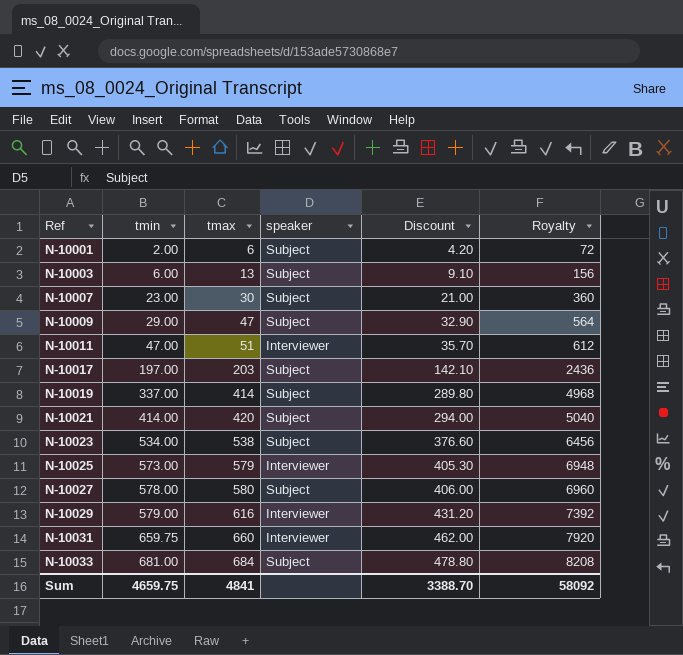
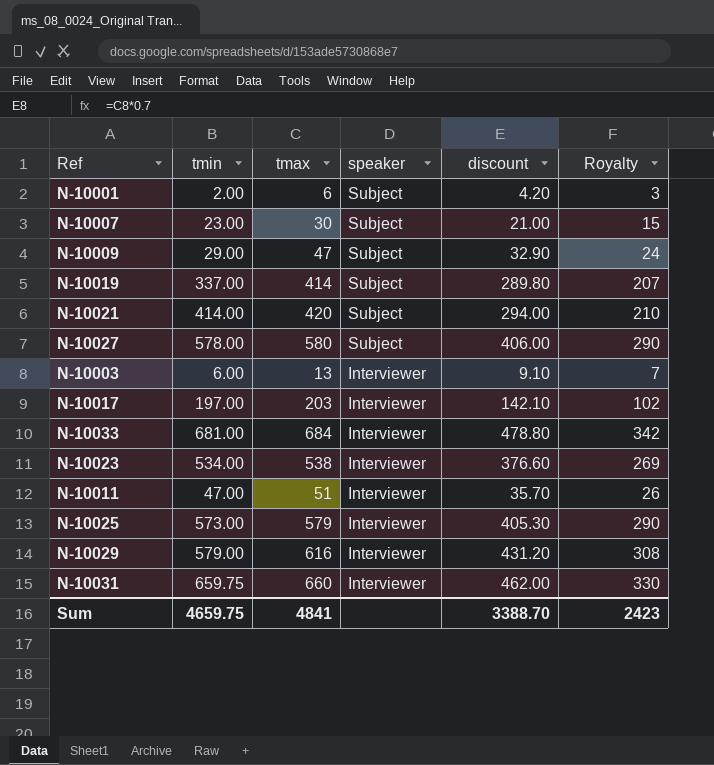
row order: Ref ascending -> speaker descending
column name: Discount -> discount
column Royalty | formula: [tmax] * 12 -> [tmax] * 0.5
N-10003 | speaker: Subject -> Interviewer
N-10017 | speaker: Subject -> Interviewer
N-10033 | speaker: Subject -> Interviewer
N-10023 | speaker: Subject -> Interviewer
Sum | Royalty: 58092 -> 2423

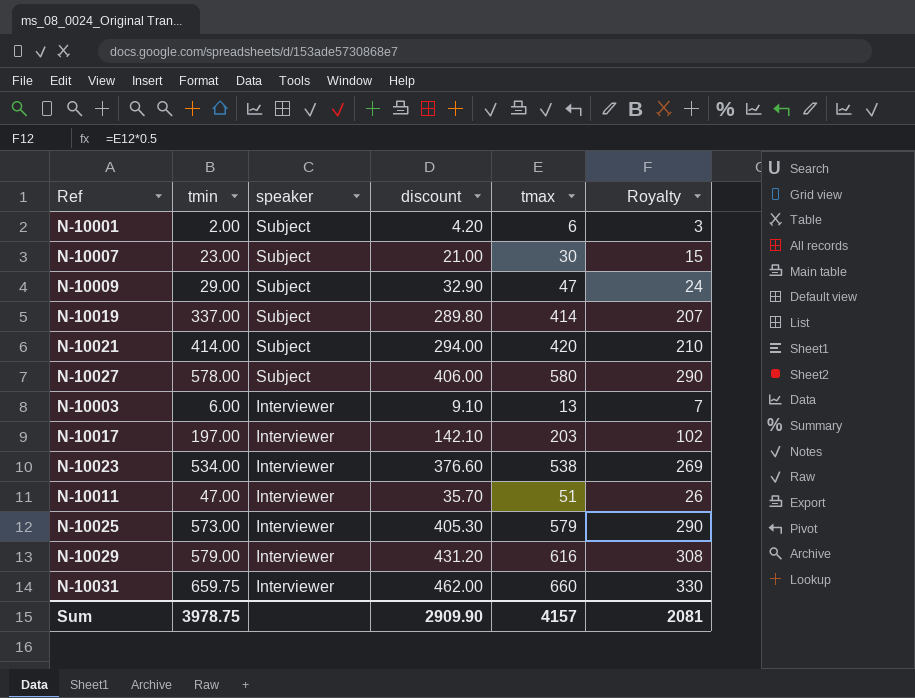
column tmax | position: 3 -> 5
row N-10033: 681.00 | 684 | Interviewer | 478.80 | 342 -> none
Sum | tmin: 4659.75 -> 3978.75
Sum | discount: 3388.70 -> 2909.90
Sum | tmax: 4841 -> 4157
Sum | Royalty: 2423 -> 2081

